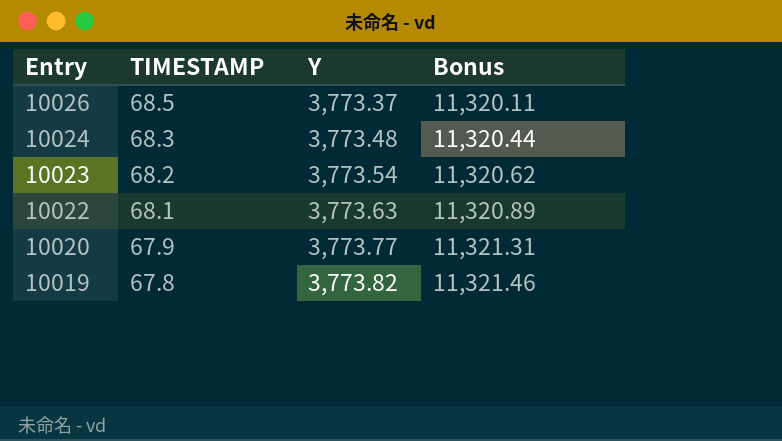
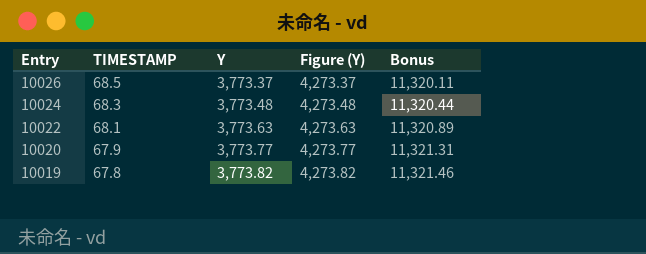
column Figure (Y) | formula: none -> [Y] + 500
row 10023: 68.2 | 3,773.54 | 11,320.62 -> none

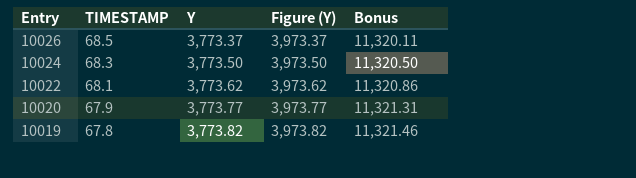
column Figure (Y) | formula: [Y] + 500 -> [Y] + 200
10024 | Y: 3,773.48 -> 3,773.50
10024 | Bonus: 11,320.44 -> 11,320.50
10022 | Y: 3,773.63 -> 3,773.62
10022 | Bonus: 11,320.89 -> 11,320.86

